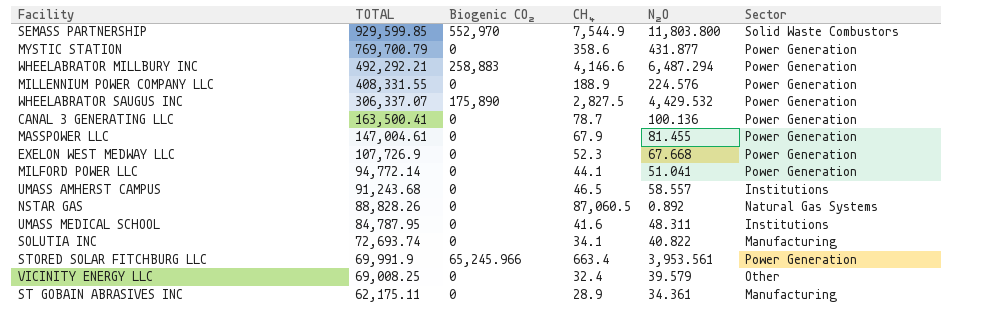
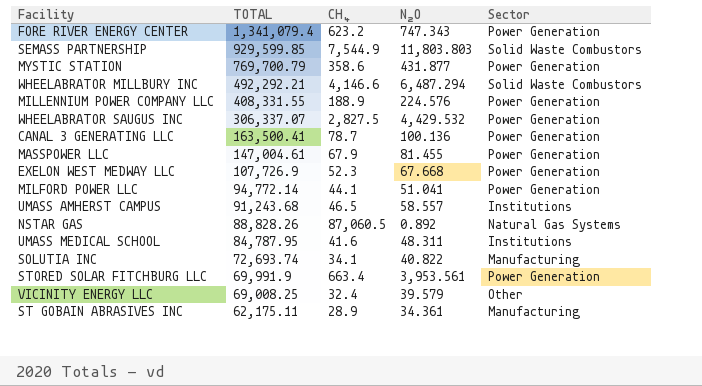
column Biogenic CO₂ | position: 3 -> none
row FORE RIVER ENERGY CENTER: none -> 1,341,079.4 | 623.2 | 747.343 | Power Generation
SEMASS PARTNERSHIP | N₂O: 11,803.800 -> 11,803.803
WHEELABRATOR MILLBURY INC | Sector: Power Generation -> Solid Waste Combustors

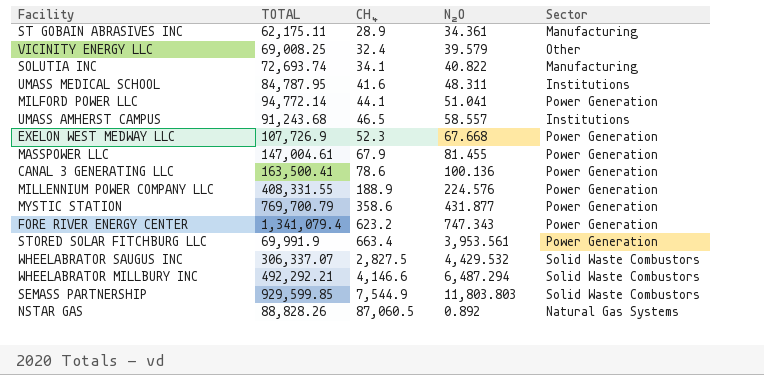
row order: TOTAL descending -> CH₄ ascending
CANAL 3 GENERATING LLC | CH₄: 78.7 -> 78.6
WHEELABRATOR SAUGUS INC | Sector: Power Generation -> Solid Waste Combustors

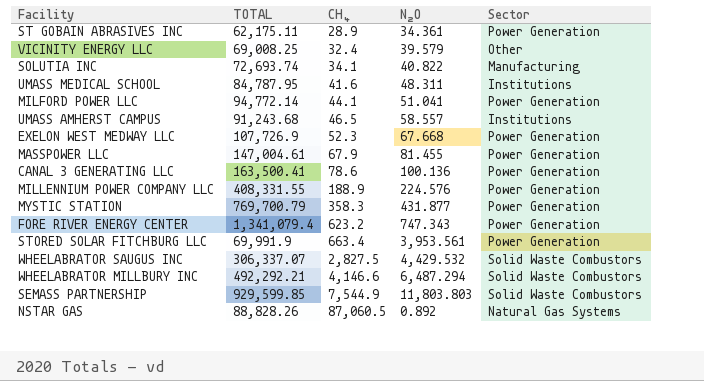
ST GOBAIN ABRASIVES INC | Sector: Manufacturing -> Power Generation
MYSTIC STATION | CH₄: 358.6 -> 358.3

